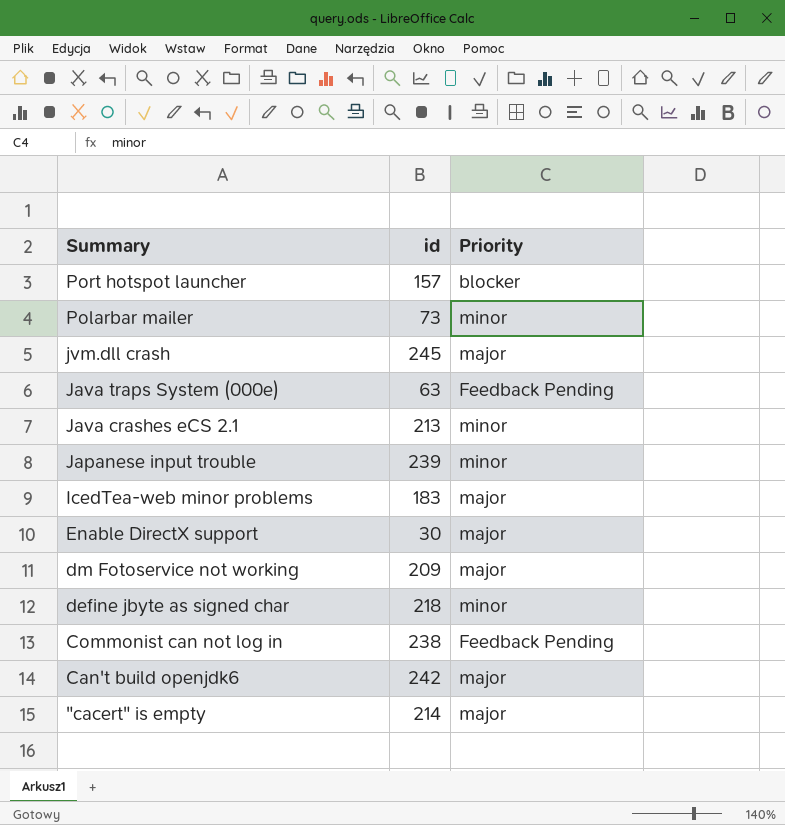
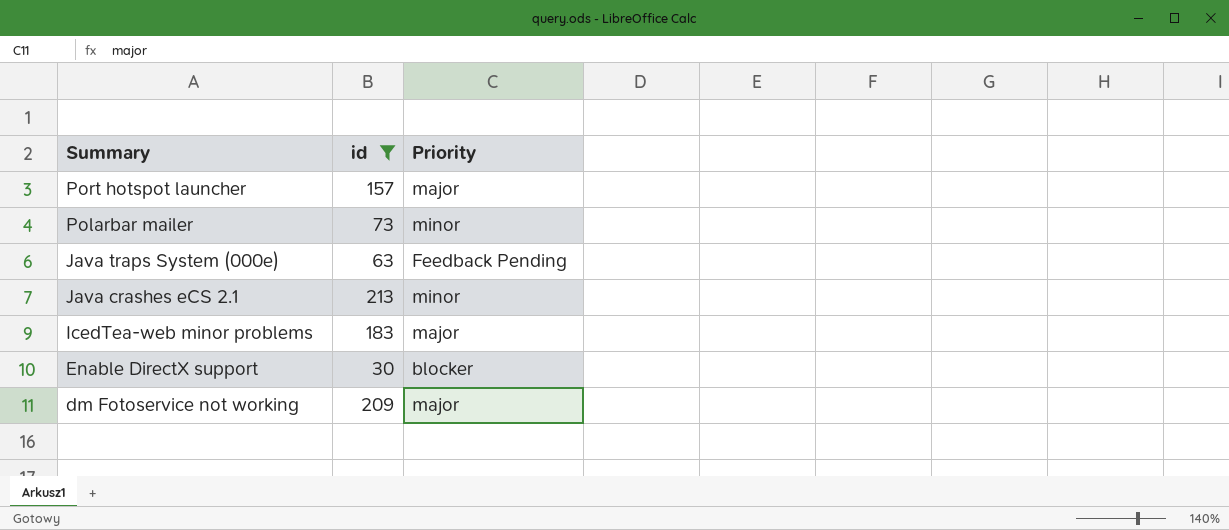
filter: none -> id <= 213
Port hotspot launcher | Priority: blocker -> major
Enable DirectX support | Priority: major -> blocker

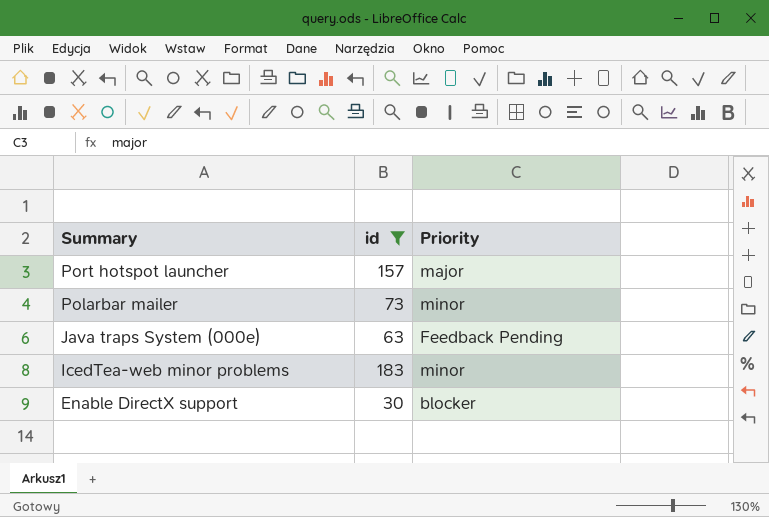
row Java crashes eCS 2.1: 213 | minor -> none
row dm Fotoservice not working: 209 | major -> none
IcedTea-web minor problems | Priority: major -> minor

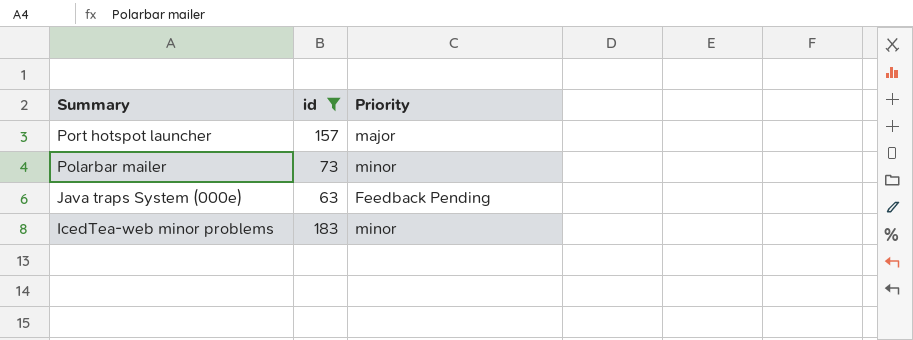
row Enable DirectX support: 30 | blocker -> none

